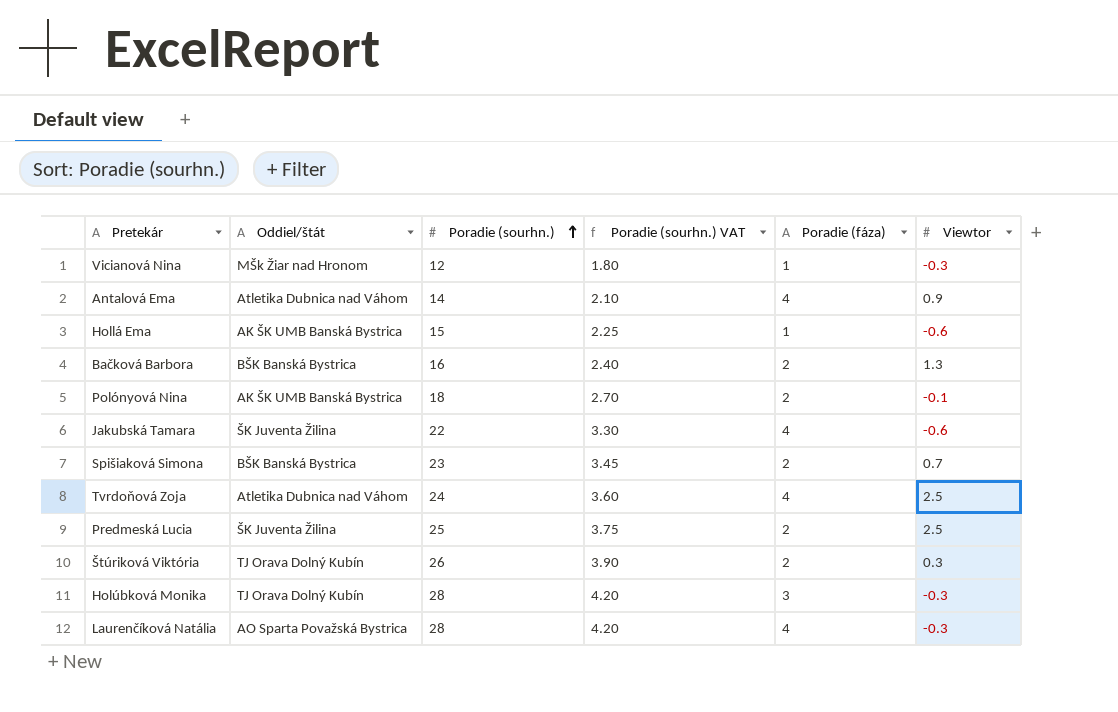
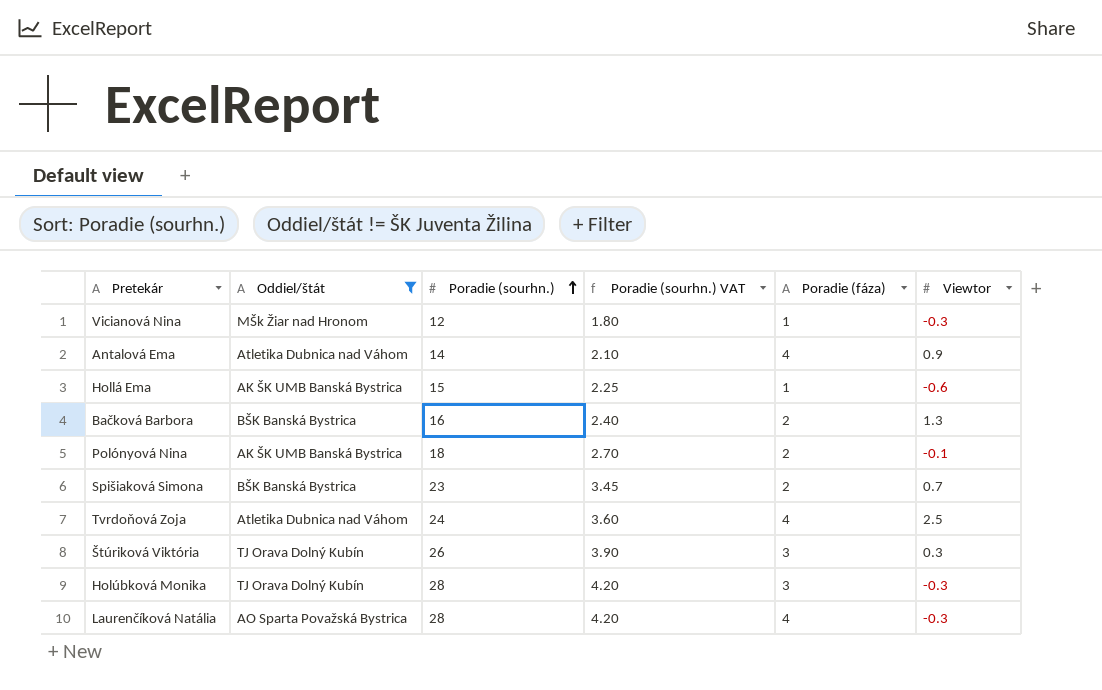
filter: none -> Oddiel/štát != ŠK Juventa Žilina
Štúriková Viktória | Poradie (fáza): 2 -> 3

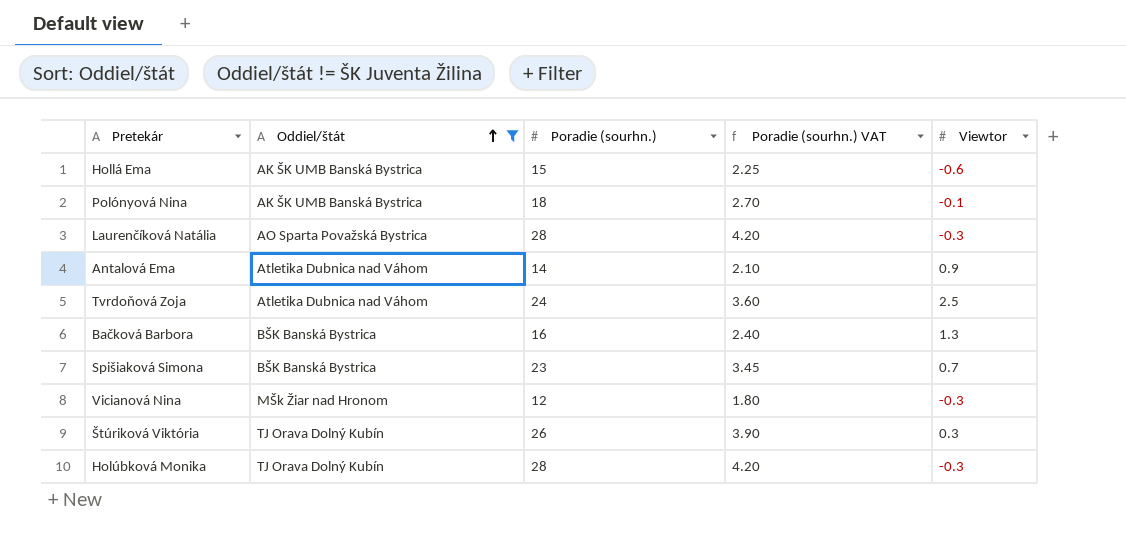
row order: Poradie (sourhn.) ascending -> Oddiel/štát ascending
column Poradie (fáza) | position: 5 -> none

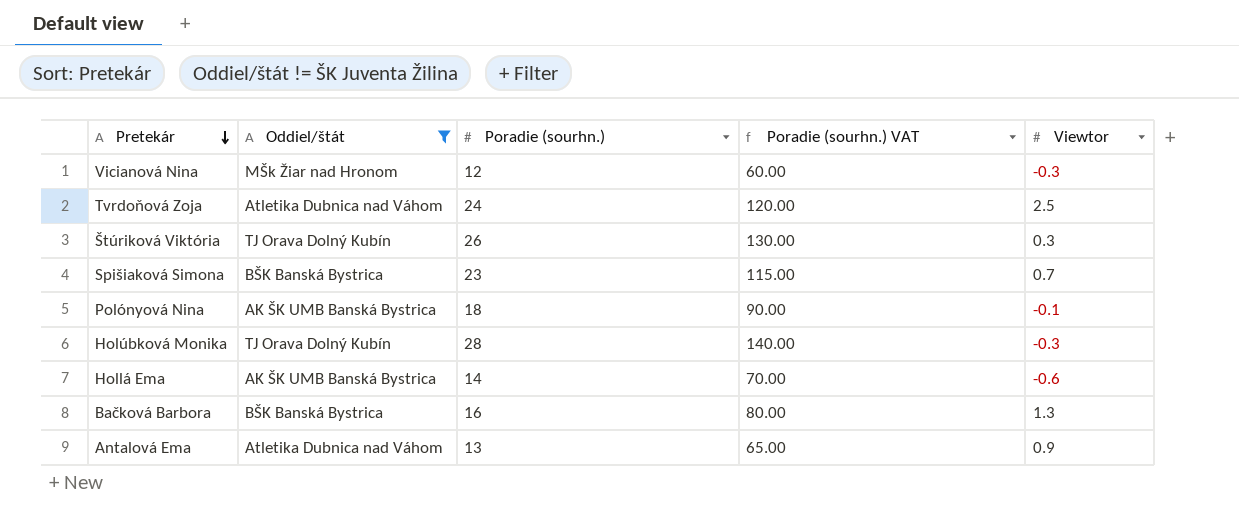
row order: Oddiel/štát ascending -> Pretekár descending
column Poradie (sourhn.) VAT | formula: [Poradie (sourhn.)] * 0.15 -> [Poradie (sourhn.)] * 5
row Laurenčíková Natália: AO Sparta Považská Bystrica | 28 | 4.20 | -0.3 -> none
Hollá Ema | Poradie (sourhn.): 15 -> 14
Antalová Ema | Poradie (sourhn.): 14 -> 13

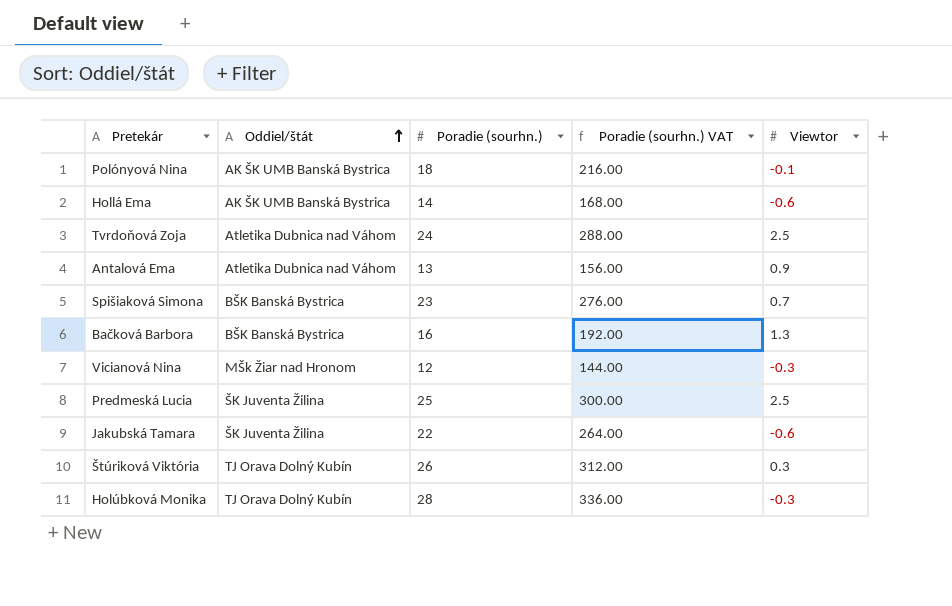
filter: Oddiel/štát != ŠK Juventa Žilina -> none
row order: Pretekár descending -> Oddiel/štát ascending
column Poradie (sourhn.) VAT | formula: [Poradie (sourhn.)] * 5 -> [Poradie (sourhn.)] * 12

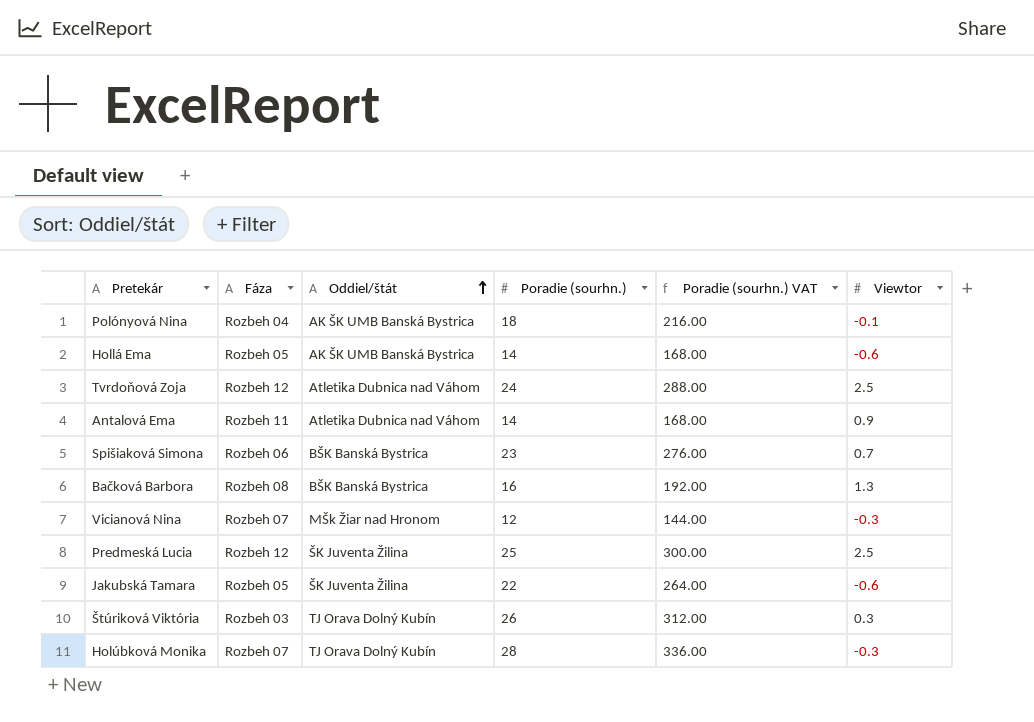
column Fáza | position: none -> 2
Antalová Ema | Poradie (sourhn.): 13 -> 14
Antalová Ema | Poradie (sourhn.) VAT: 156.00 -> 168.00

